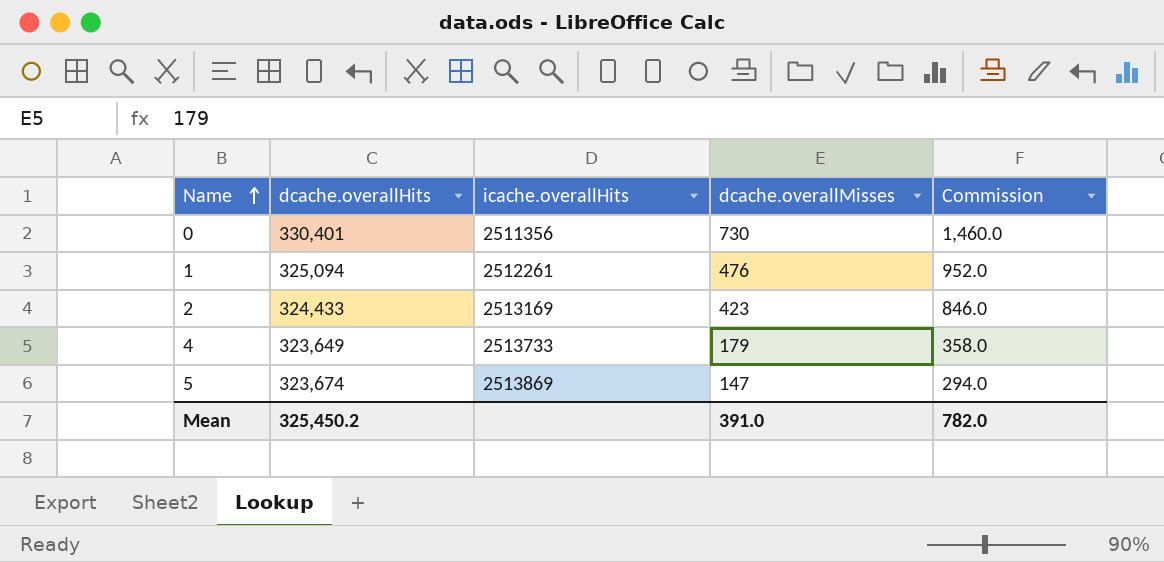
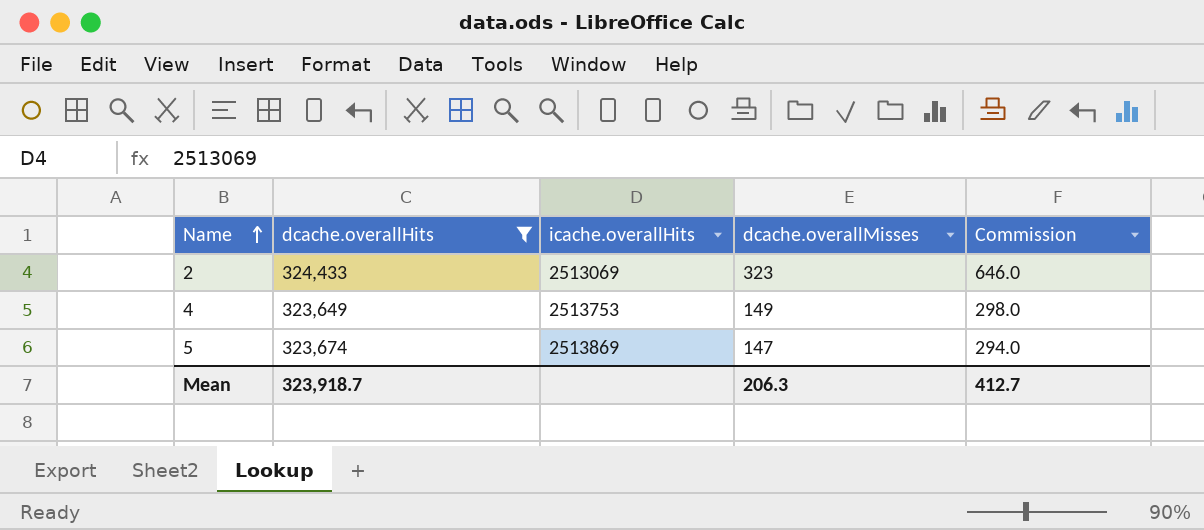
filter: none -> dcache.overallHits <= 324,433
2 | icache.overallHits: 2513169 -> 2513069
2 | dcache.overallMisses: 423 -> 323
2 | Commission: 846.0 -> 646.0
4 | icache.overallHits: 2513733 -> 2513753
4 | dcache.overallMisses: 179 -> 149
4 | Commission: 358.0 -> 298.0
Mean | dcache.overallHits: 325,450.2 -> 323,918.7
Mean | dcache.overallMisses: 391.0 -> 206.3
Mean | Commission: 782.0 -> 412.7

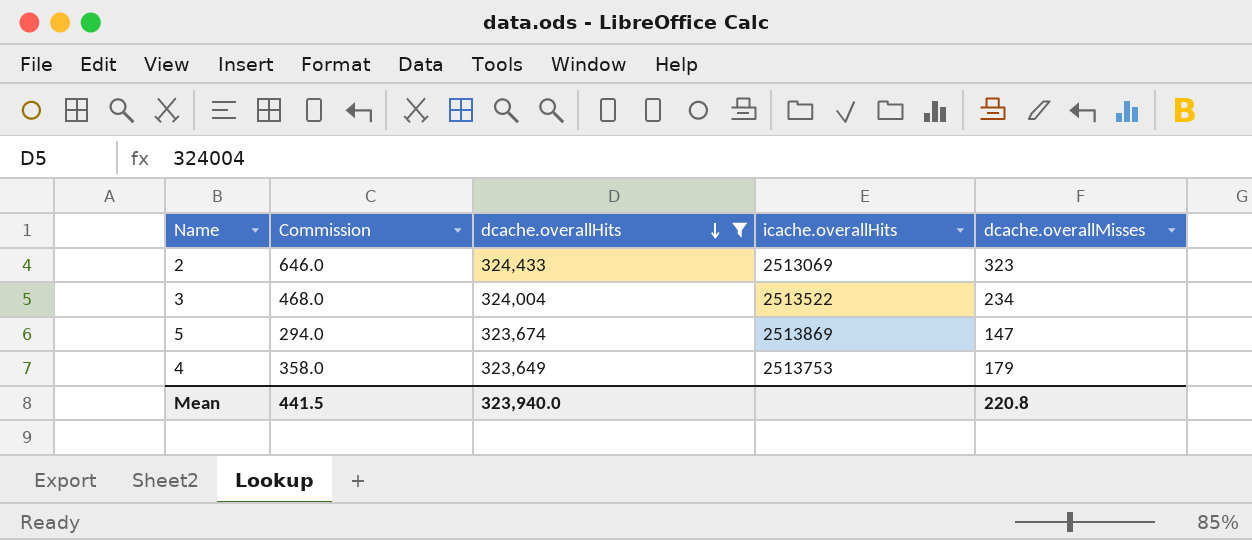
row order: Name ascending -> dcache.overallHits descending
column Commission | position: 5 -> 2
row 3: none -> 468.0 | 324,004 | 2513522 | 234
4 | Commission: 298.0 -> 358.0
4 | dcache.overallMisses: 149 -> 179
Mean | Commission: 412.7 -> 441.5
Mean | dcache.overallHits: 323,918.7 -> 323,940.0
Mean | dcache.overallMisses: 206.3 -> 220.8

